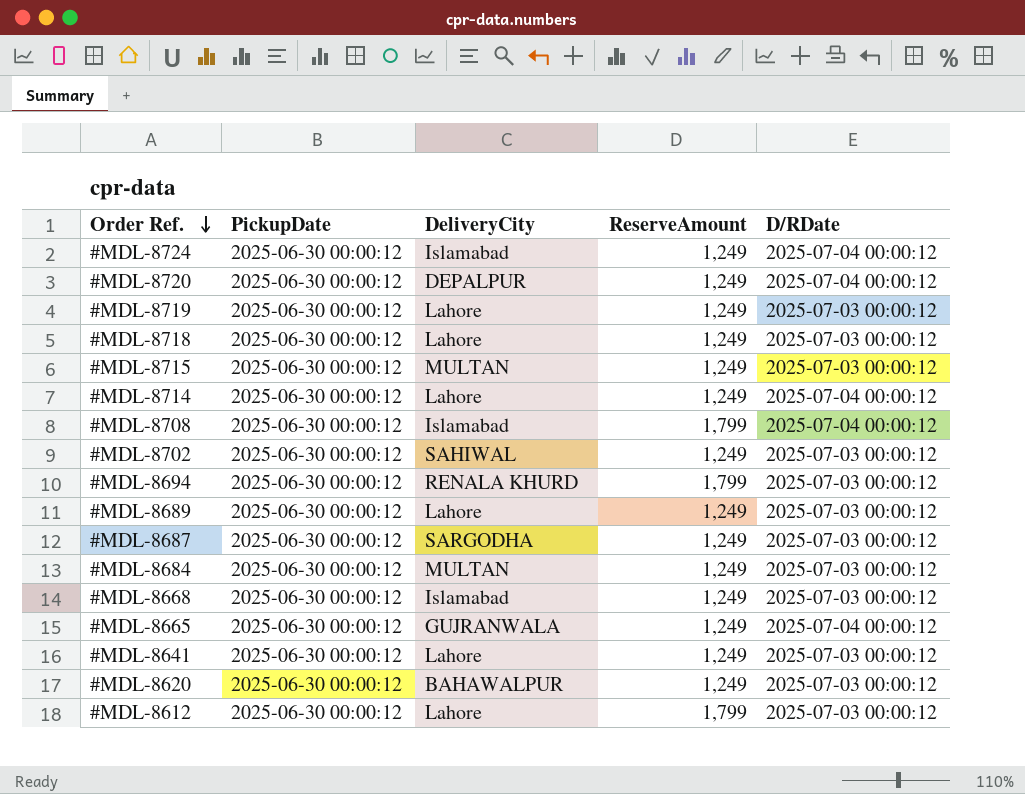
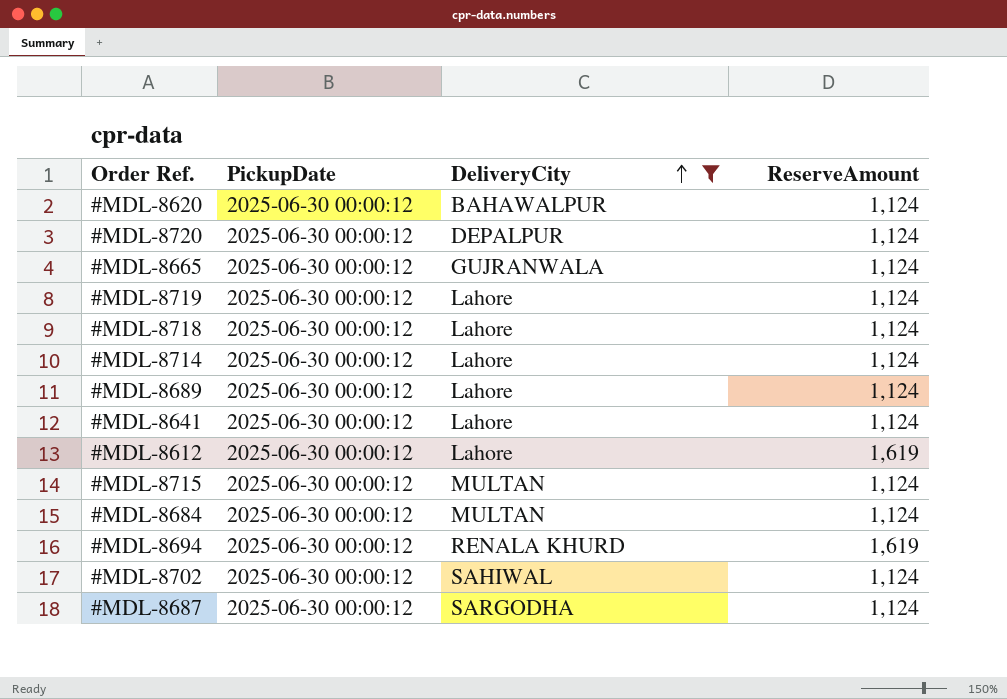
filter: none -> DeliveryCity != Islamabad
row order: Order Ref. descending -> DeliveryCity ascending
column D/RDate | position: 5 -> none
#MDL-8620 | ReserveAmount: 1,249 -> 1,124
#MDL-8720 | ReserveAmount: 1,249 -> 1,124
#MDL-8665 | ReserveAmount: 1,249 -> 1,124
#MDL-8719 | ReserveAmount: 1,249 -> 1,124
#MDL-8718 | ReserveAmount: 1,249 -> 1,124
#MDL-8714 | ReserveAmount: 1,249 -> 1,124
#MDL-8689 | ReserveAmount: 1,249 -> 1,124
#MDL-8641 | ReserveAmount: 1,249 -> 1,124
#MDL-8612 | ReserveAmount: 1,799 -> 1,619
#MDL-8715 | ReserveAmount: 1,249 -> 1,124
#MDL-8684 | ReserveAmount: 1,249 -> 1,124
#MDL-8694 | ReserveAmount: 1,799 -> 1,619
#MDL-8702 | ReserveAmount: 1,249 -> 1,124
#MDL-8687 | ReserveAmount: 1,249 -> 1,124

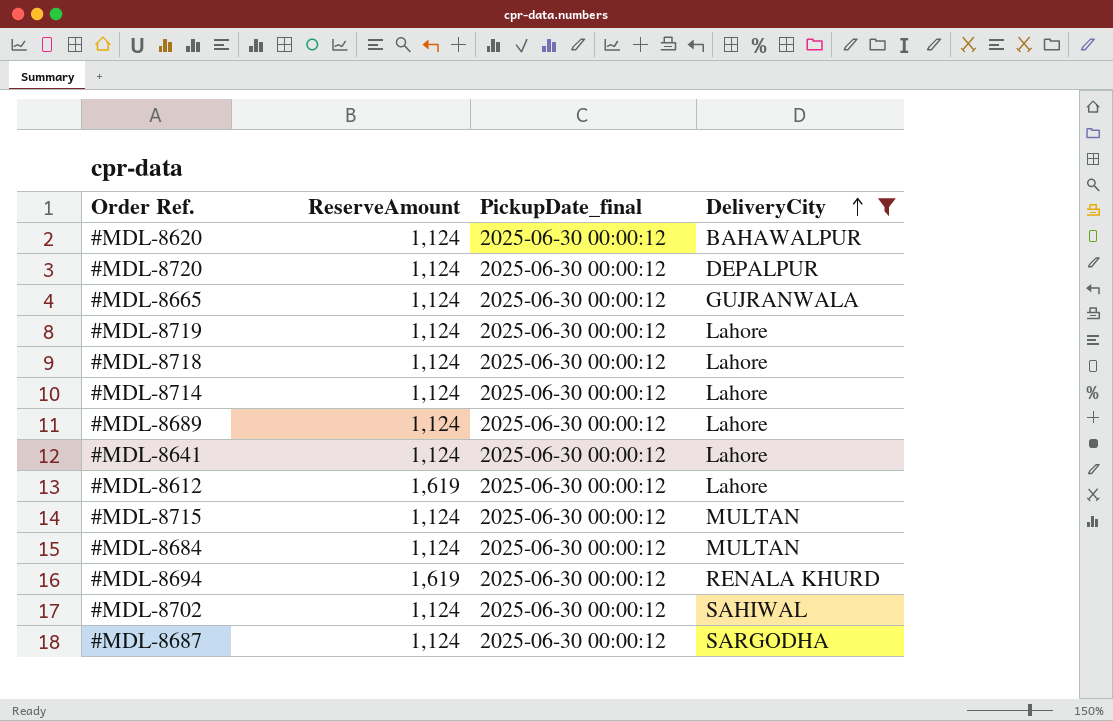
column ReserveAmount | position: 4 -> 2
column name: PickupDate -> PickupDate_final

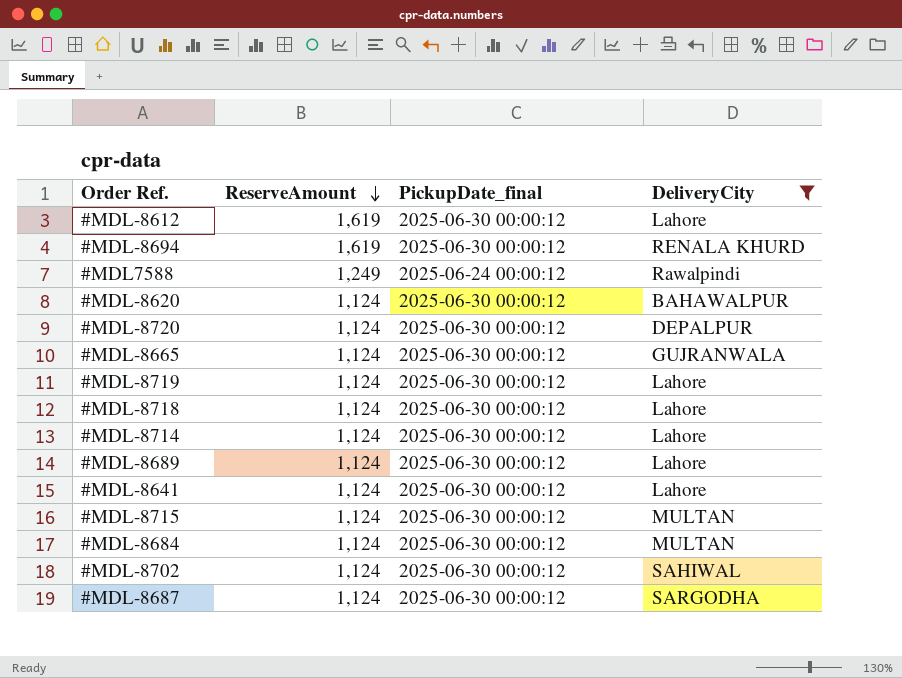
row order: DeliveryCity ascending -> ReserveAmount descending
row #MDL7588: none -> 1,249 | 2025-06-24 00:00:12 | Rawalpindi

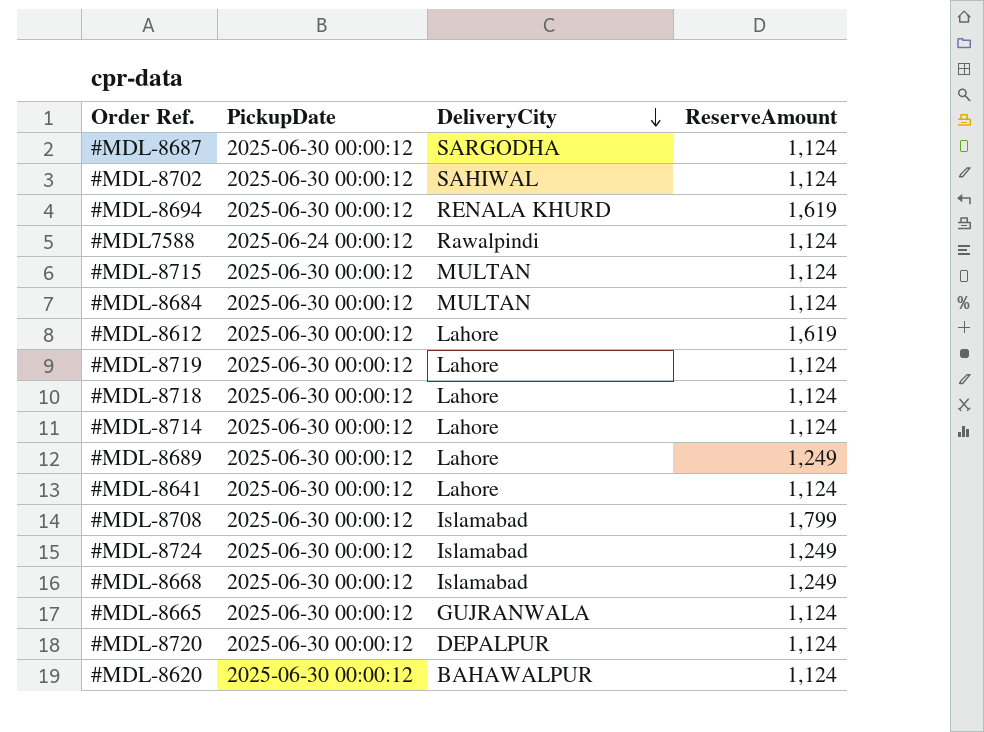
filter: DeliveryCity != Islamabad -> none
row order: ReserveAmount descending -> DeliveryCity descending
column name: PickupDate_final -> PickupDate
column ReserveAmount | position: 2 -> 4
#MDL7588 | ReserveAmount: 1,249 -> 1,124
#MDL-8689 | ReserveAmount: 1,124 -> 1,249

